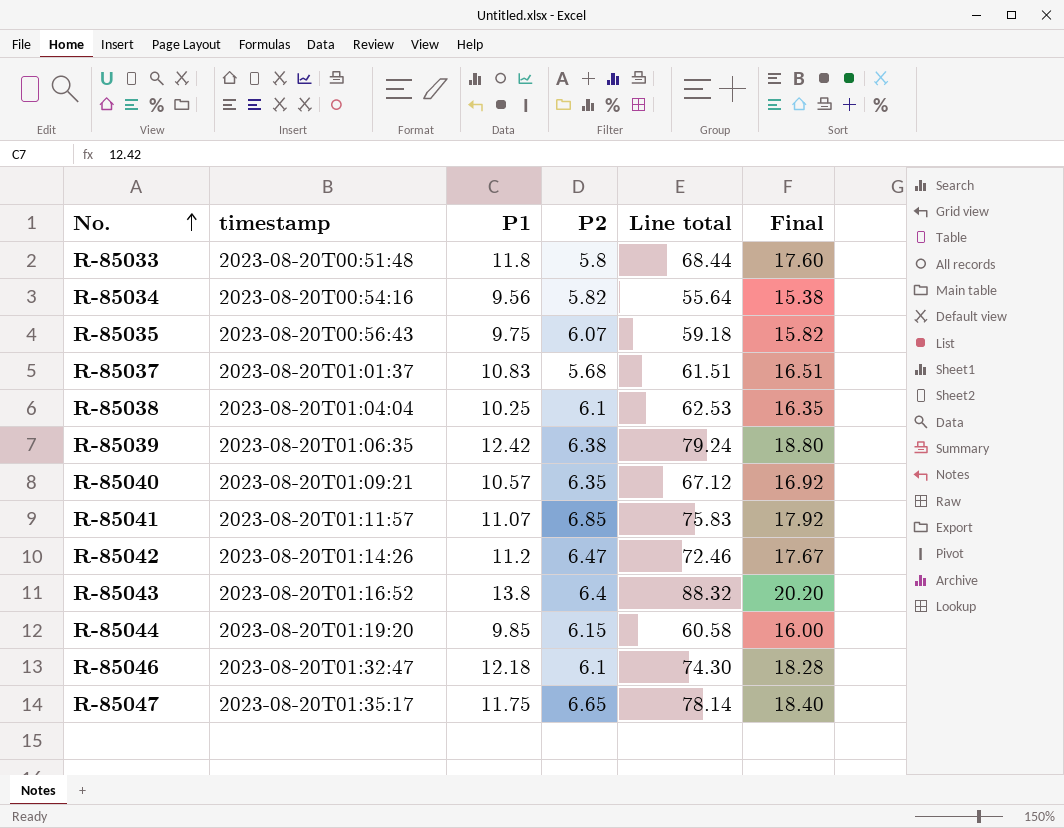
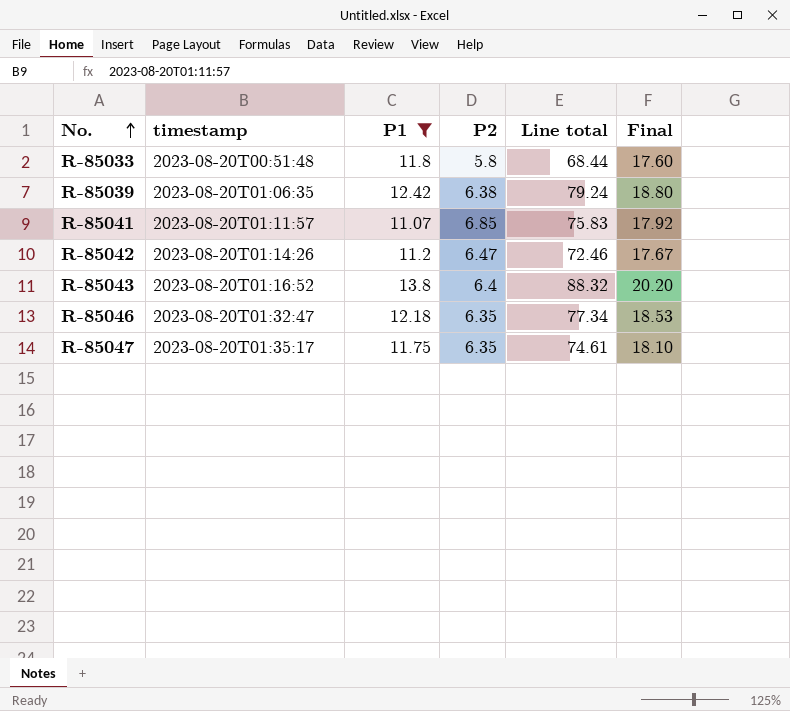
filter: none -> P1 >= 11.07
R-85046 | P2: 6.1 -> 6.35
R-85046 | Line total: 74.30 -> 77.34
R-85046 | Final: 18.28 -> 18.53
R-85047 | P2: 6.65 -> 6.35
R-85047 | Line total: 78.14 -> 74.61
R-85047 | Final: 18.40 -> 18.10

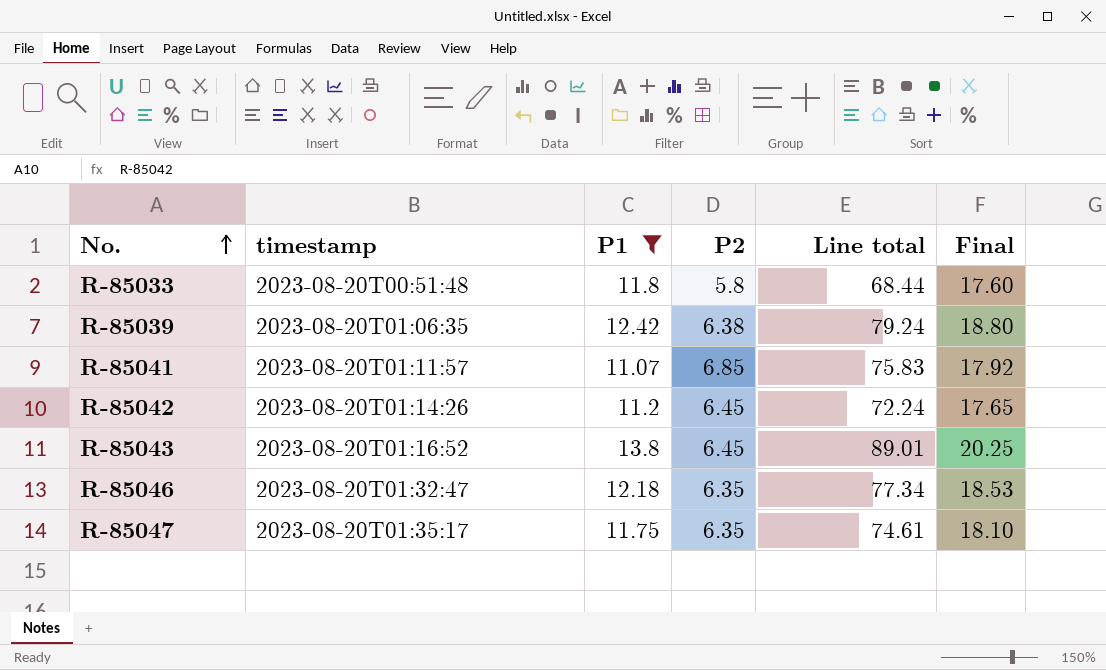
R-85042 | P2: 6.47 -> 6.45
R-85042 | Line total: 72.46 -> 72.24
R-85042 | Final: 17.67 -> 17.65
R-85043 | P2: 6.4 -> 6.45
R-85043 | Line total: 88.32 -> 89.01
R-85043 | Final: 20.20 -> 20.25

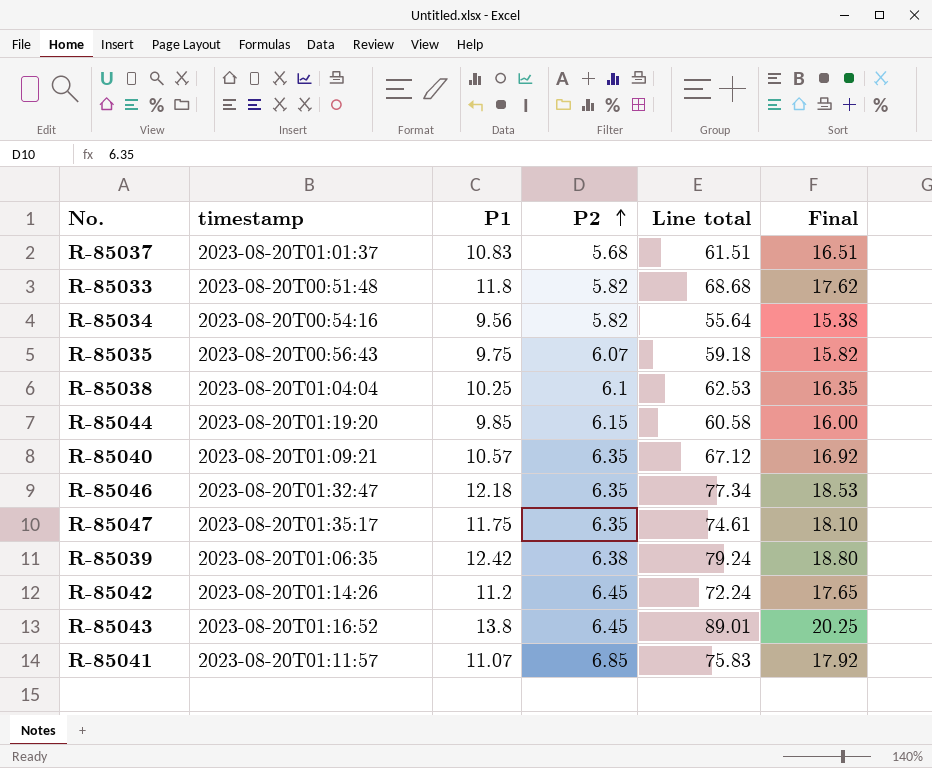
filter: P1 >= 11.07 -> none
row order: No. ascending -> P2 ascending
R-85033 | P2: 5.8 -> 5.82
R-85033 | Line total: 68.44 -> 68.68
R-85033 | Final: 17.60 -> 17.62

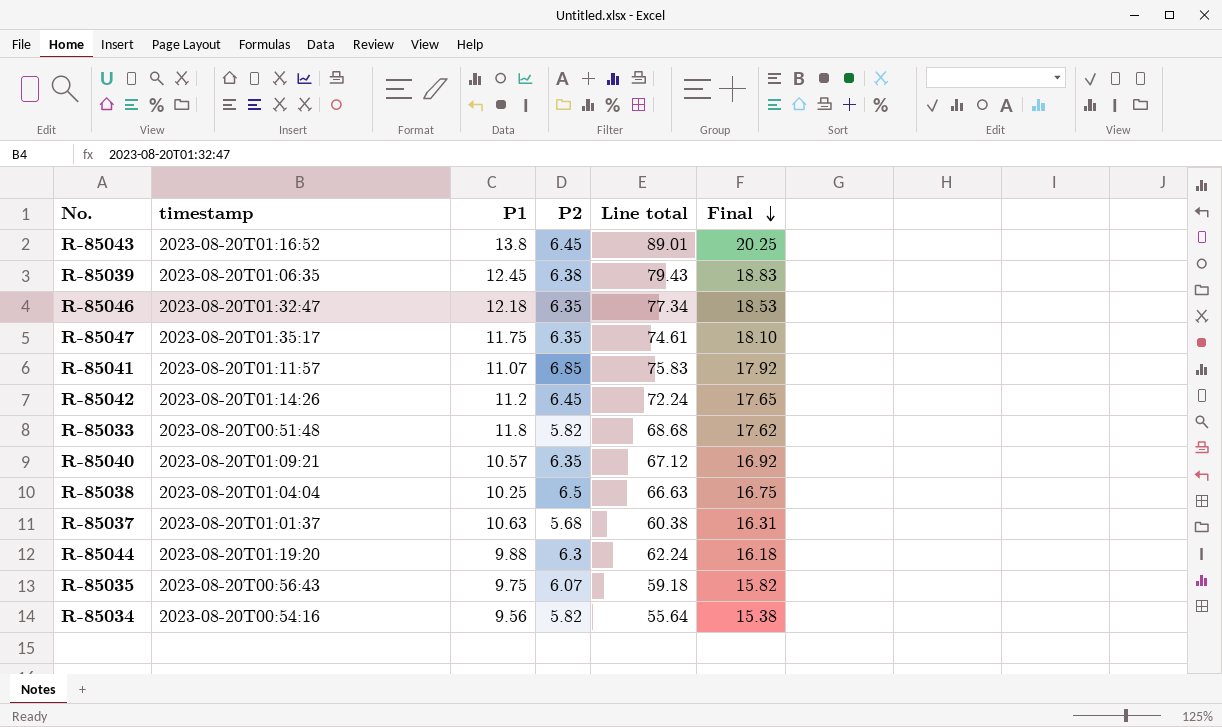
row order: P2 ascending -> Final descending
R-85039 | P1: 12.42 -> 12.45
R-85039 | Line total: 79.24 -> 79.43
R-85039 | Final: 18.80 -> 18.83
R-85038 | P2: 6.1 -> 6.5
R-85038 | Line total: 62.53 -> 66.63
R-85038 | Final: 16.35 -> 16.75
R-85037 | P1: 10.83 -> 10.63
R-85037 | Line total: 61.51 -> 60.38
R-85037 | Final: 16.51 -> 16.31
R-85044 | P1: 9.85 -> 9.88
R-85044 | P2: 6.15 -> 6.3
R-85044 | Line total: 60.58 -> 62.24
R-85044 | Final: 16.00 -> 16.18

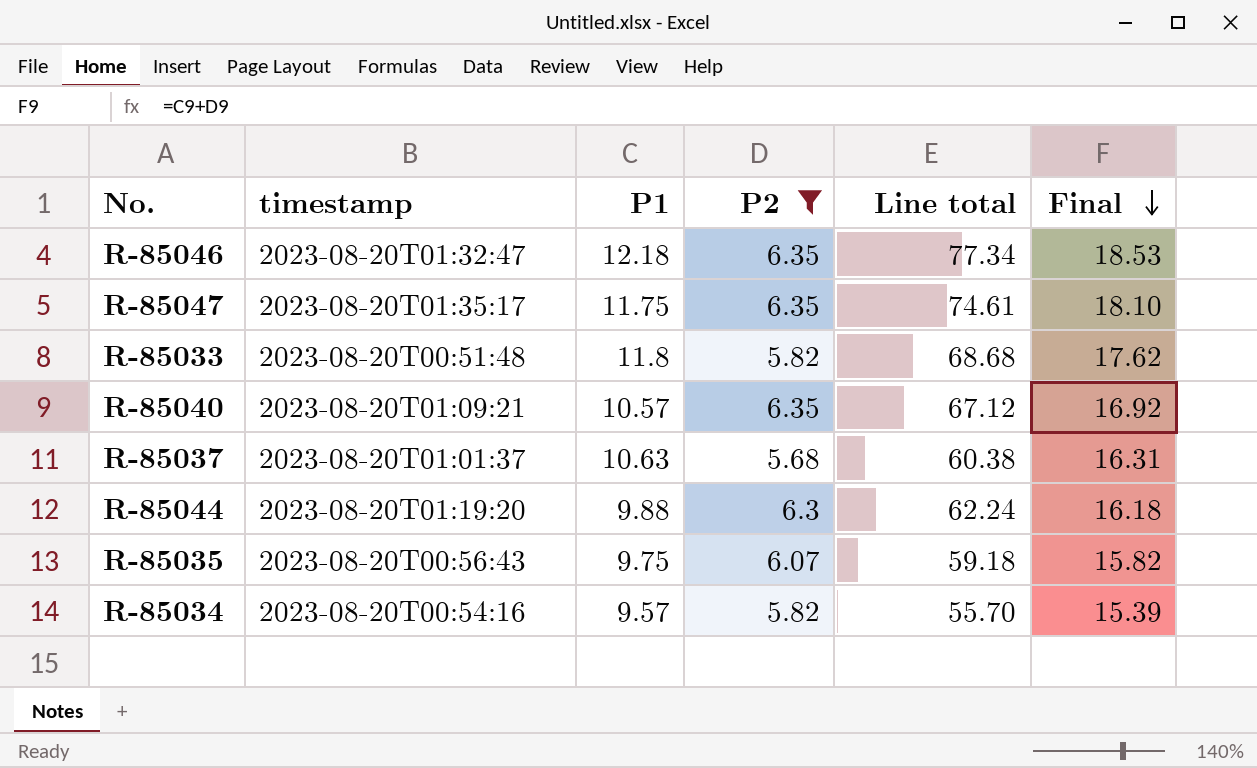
filter: none -> P2 <= 6.35
R-85034 | P1: 9.56 -> 9.57
R-85034 | Line total: 55.64 -> 55.70
R-85034 | Final: 15.38 -> 15.39

